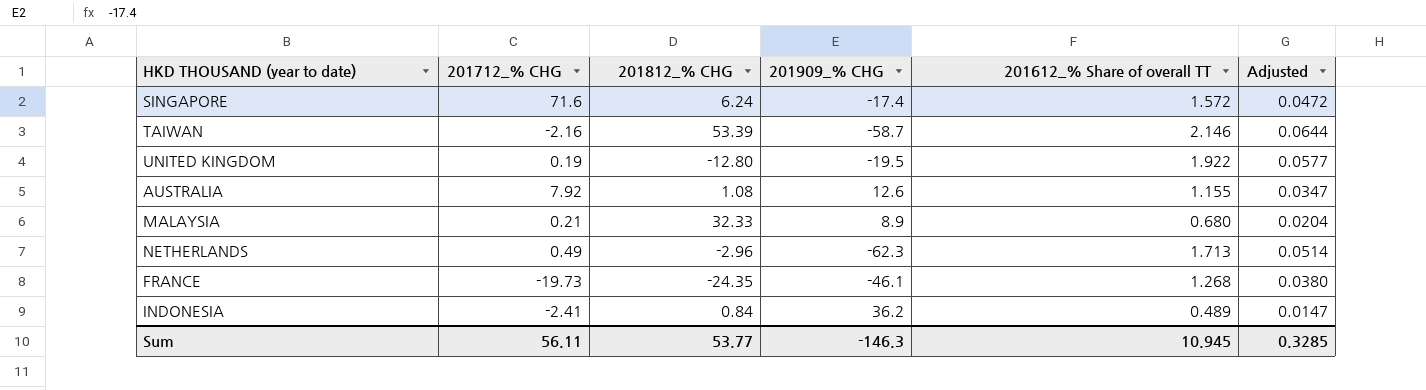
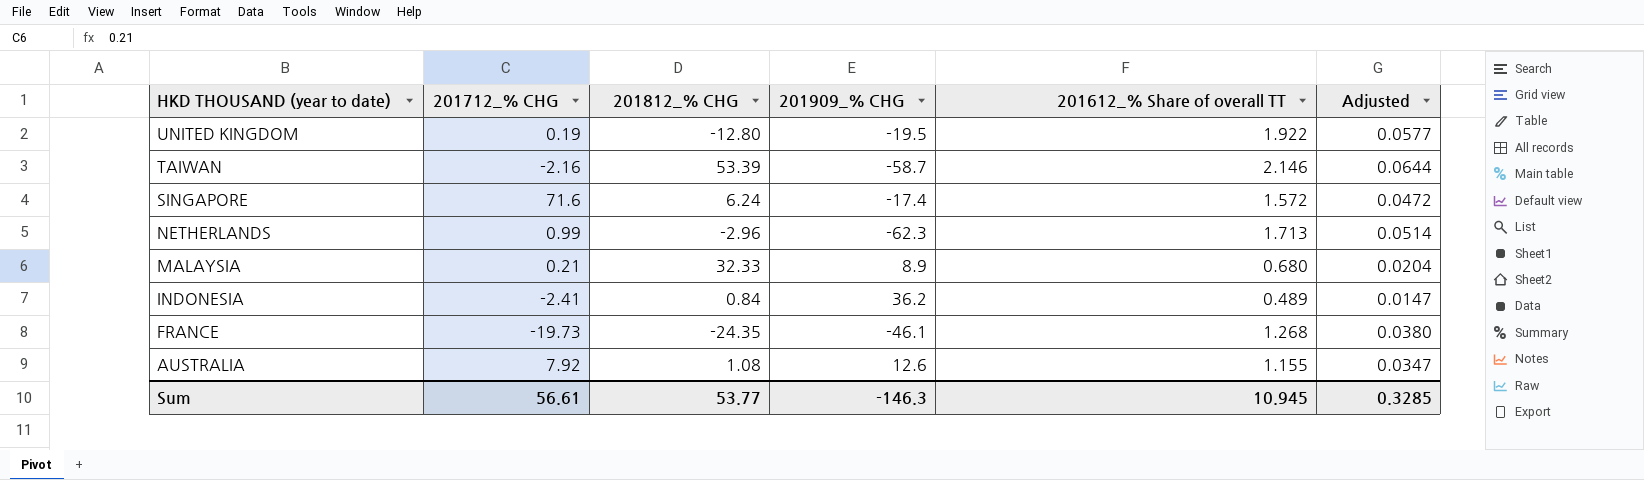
row order: none -> HKD THOUSAND (year to date) descending
NETHERLANDS | 201712_% CHG: 0.49 -> 0.99
Sum | 201712_% CHG: 56.11 -> 56.61

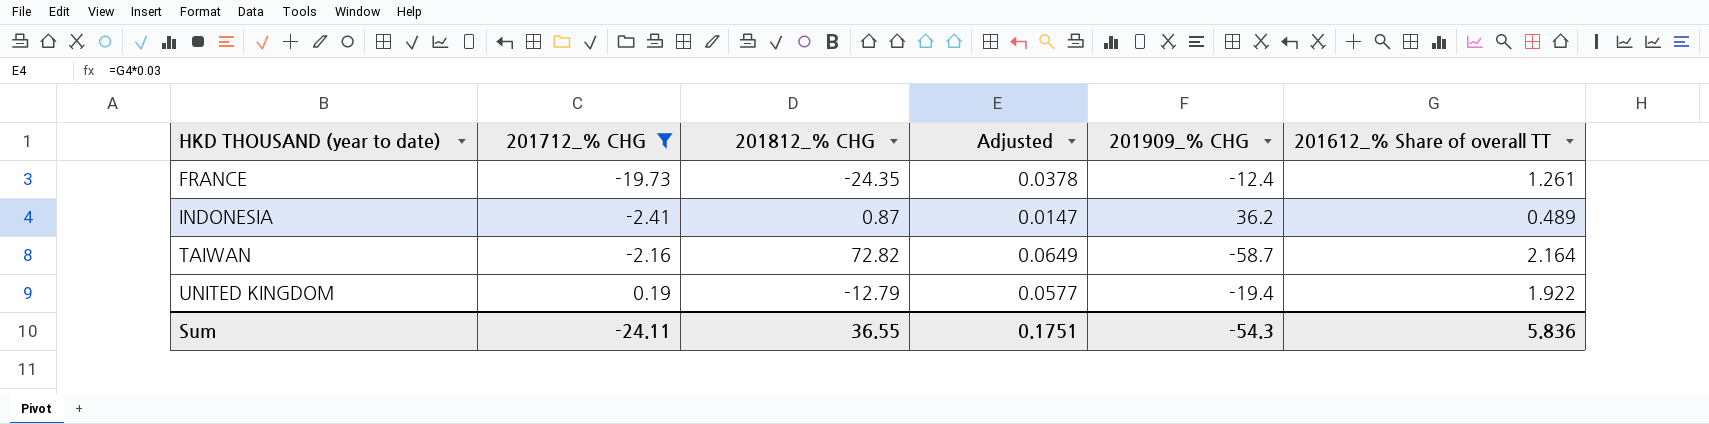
filter: none -> 201712_% CHG <= 0.19
row order: HKD THOUSAND (year to date) descending -> HKD THOUSAND (year to date) ascending
column Adjusted | position: 6 -> 4
FRANCE | Adjusted: 0.0380 -> 0.0378
FRANCE | 201909_% CHG: -46.1 -> -12.4
FRANCE | 201612_% Share of overall TT: 1.268 -> 1.261
INDONESIA | 201812_% CHG: 0.84 -> 0.87
TAIWAN | 201812_% CHG: 53.39 -> 72.82
TAIWAN | Adjusted: 0.0644 -> 0.0649
TAIWAN | 201612_% Share of overall TT: 2.146 -> 2.164
UNITED KINGDOM | 201812_% CHG: -12.80 -> -12.79
UNITED KINGDOM | 201909_% CHG: -19.5 -> -19.4
Sum | 201712_% CHG: 56.61 -> -24.11
Sum | 201812_% CHG: 53.77 -> 36.55
Sum | Adjusted: 0.3285 -> 0.1751
Sum | 201909_% CHG: -146.3 -> -54.3
Sum | 201612_% Share of overall TT: 10.945 -> 5.836

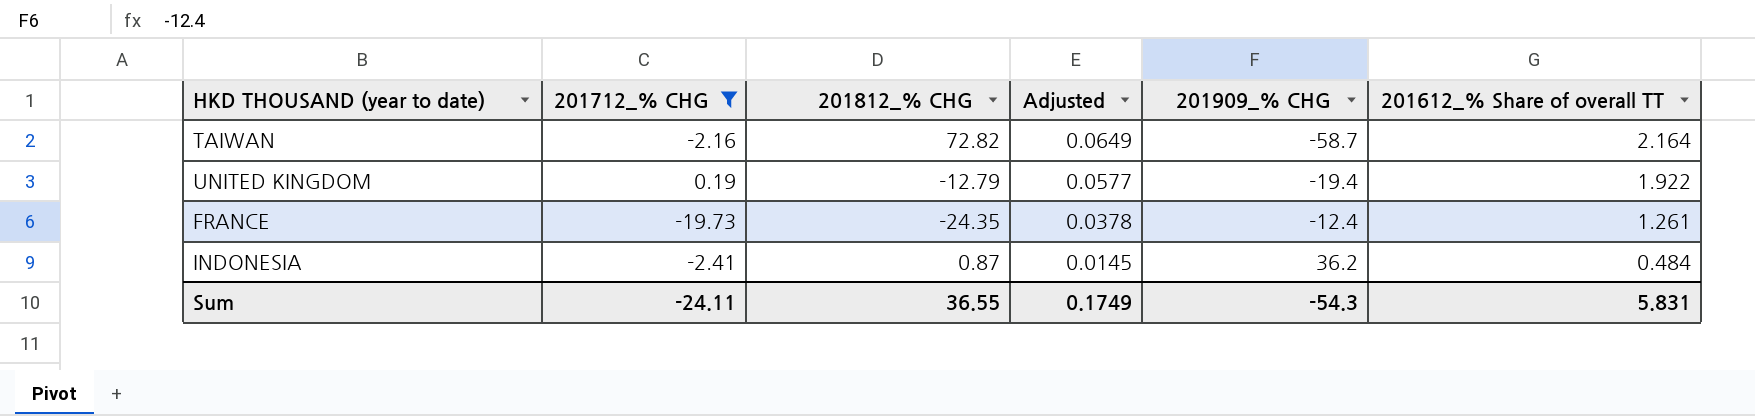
row order: HKD THOUSAND (year to date) ascending -> Adjusted descending
INDONESIA | Adjusted: 0.0147 -> 0.0145
INDONESIA | 201612_% Share of overall TT: 0.489 -> 0.484
Sum | Adjusted: 0.1751 -> 0.1749
Sum | 201612_% Share of overall TT: 5.836 -> 5.831

